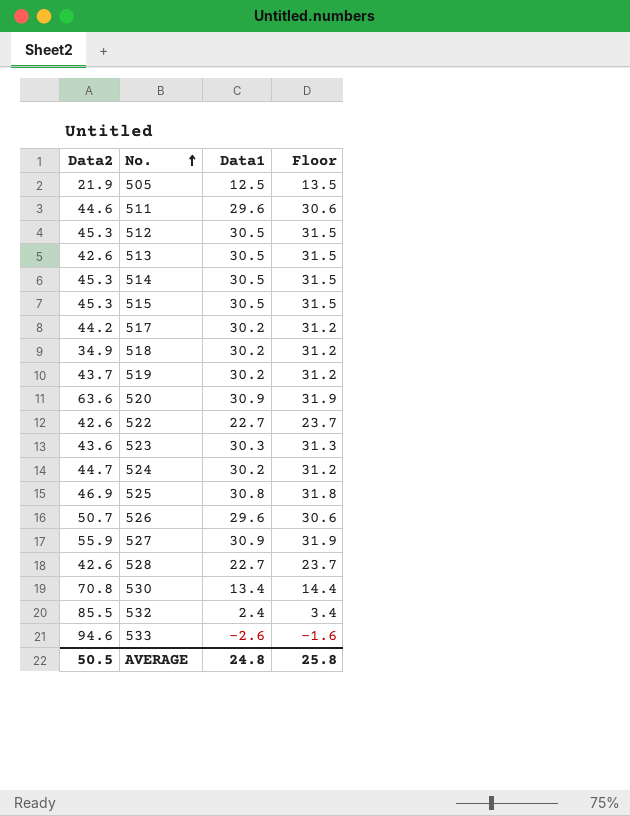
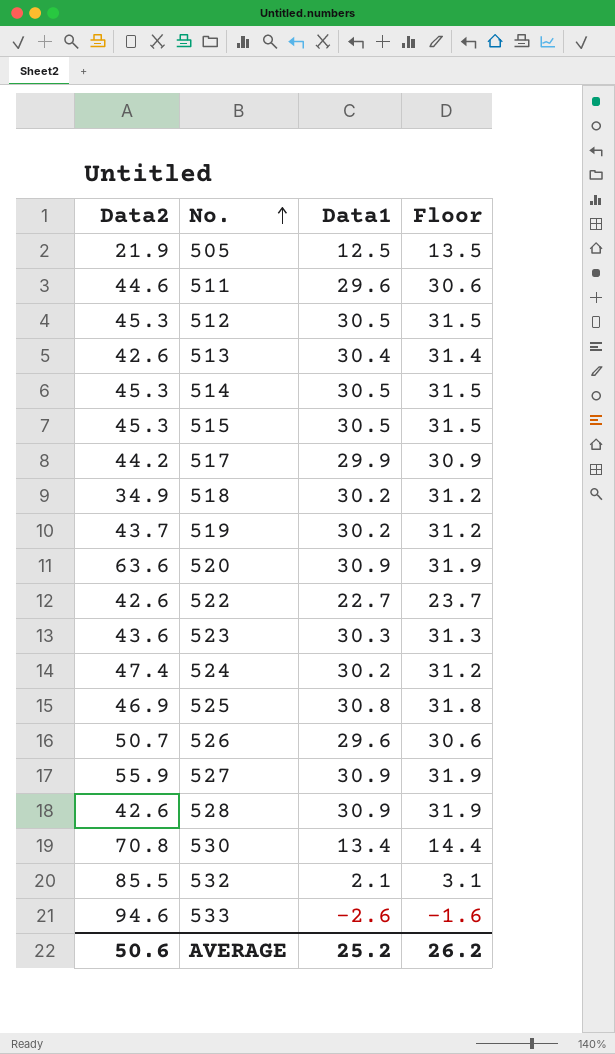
513 | Data1: 30.5 -> 30.4
513 | Floor: 31.5 -> 31.4
517 | Data1: 30.2 -> 29.9
517 | Floor: 31.2 -> 30.9
524 | Data2: 44.7 -> 47.4
528 | Data1: 22.7 -> 30.9
528 | Floor: 23.7 -> 31.9
532 | Data1: 2.4 -> 2.1
532 | Floor: 3.4 -> 3.1
AVERAGE | Data2: 50.5 -> 50.6
AVERAGE | Data1: 24.8 -> 25.2
AVERAGE | Floor: 25.8 -> 26.2

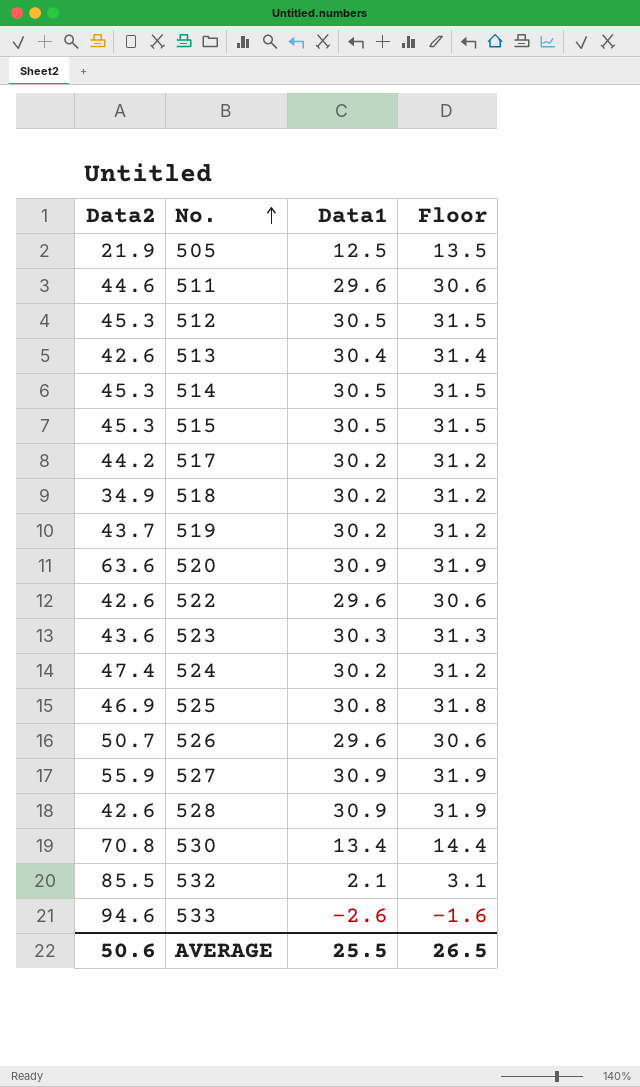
517 | Data1: 29.9 -> 30.2
517 | Floor: 30.9 -> 31.2
522 | Data1: 22.7 -> 29.6
522 | Floor: 23.7 -> 30.6
AVERAGE | Data1: 25.2 -> 25.5
AVERAGE | Floor: 26.2 -> 26.5

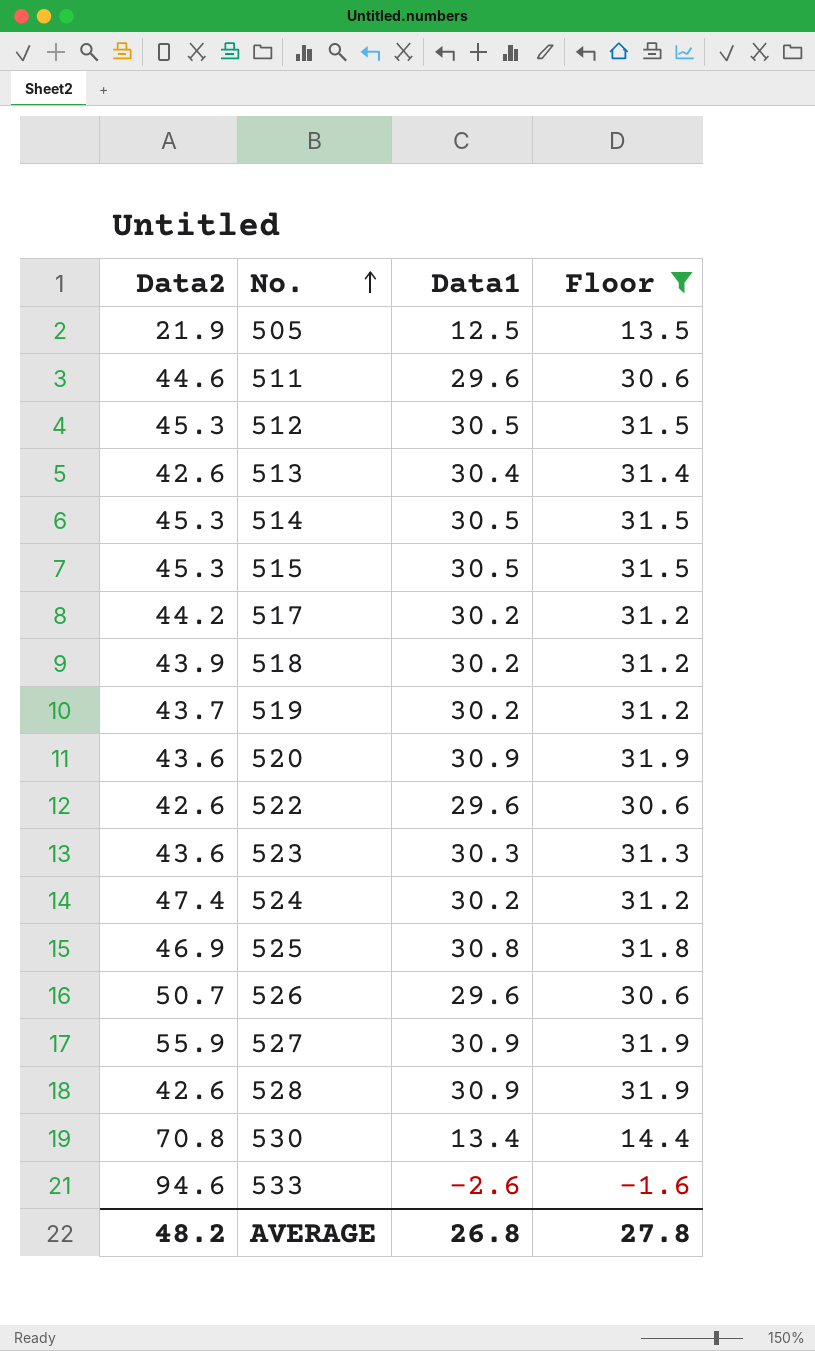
filter: none -> Floor != 3.1
518 | Data2: 34.9 -> 43.9
520 | Data2: 63.6 -> 43.6
AVERAGE | Data2: 50.6 -> 48.2
AVERAGE | Data1: 25.5 -> 26.8
AVERAGE | Floor: 26.5 -> 27.8

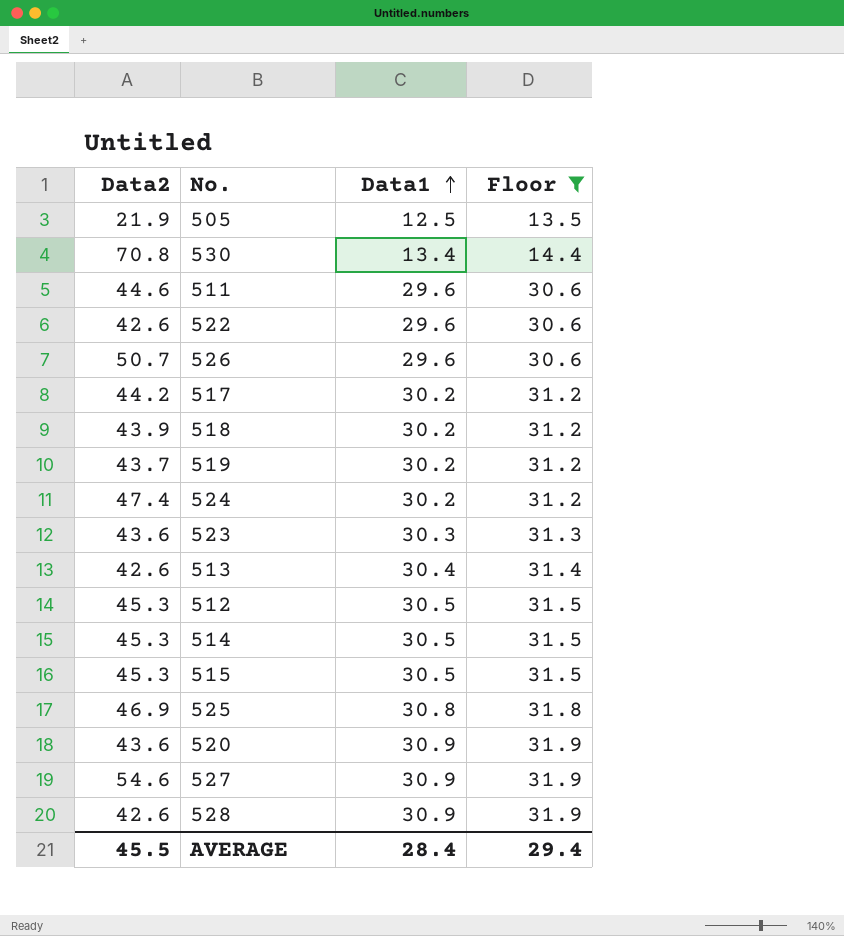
row order: No. ascending -> Data1 ascending
row 533: 94.6 | -2.6 | -1.6 -> none
527 | Data2: 55.9 -> 54.6
AVERAGE | Data2: 48.2 -> 45.5
AVERAGE | Data1: 26.8 -> 28.4
AVERAGE | Floor: 27.8 -> 29.4

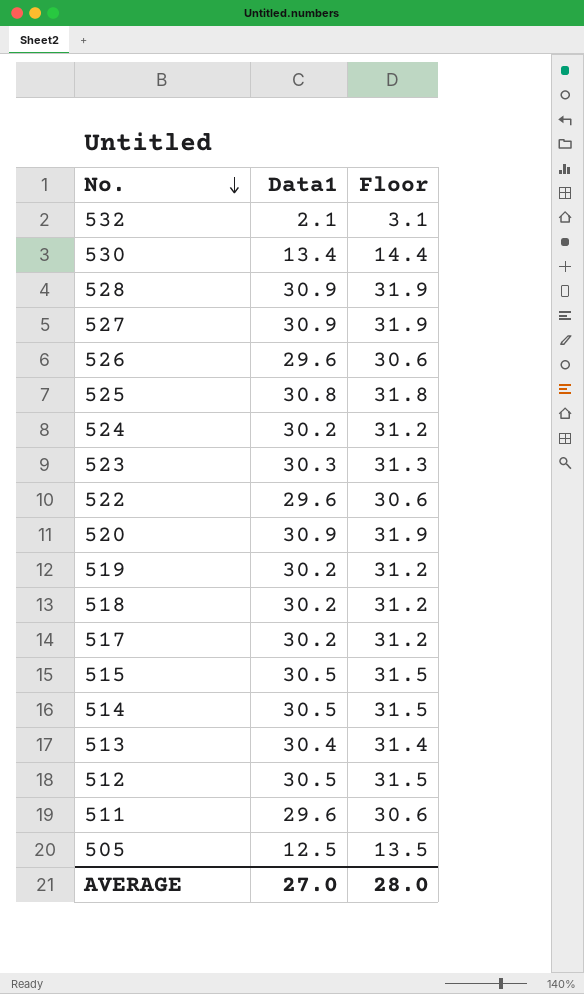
filter: Floor != 3.1 -> none
row order: Data1 ascending -> No. descending
column Data2 | position: 1 -> none
AVERAGE | Data1: 28.4 -> 27.0
AVERAGE | Floor: 29.4 -> 28.0

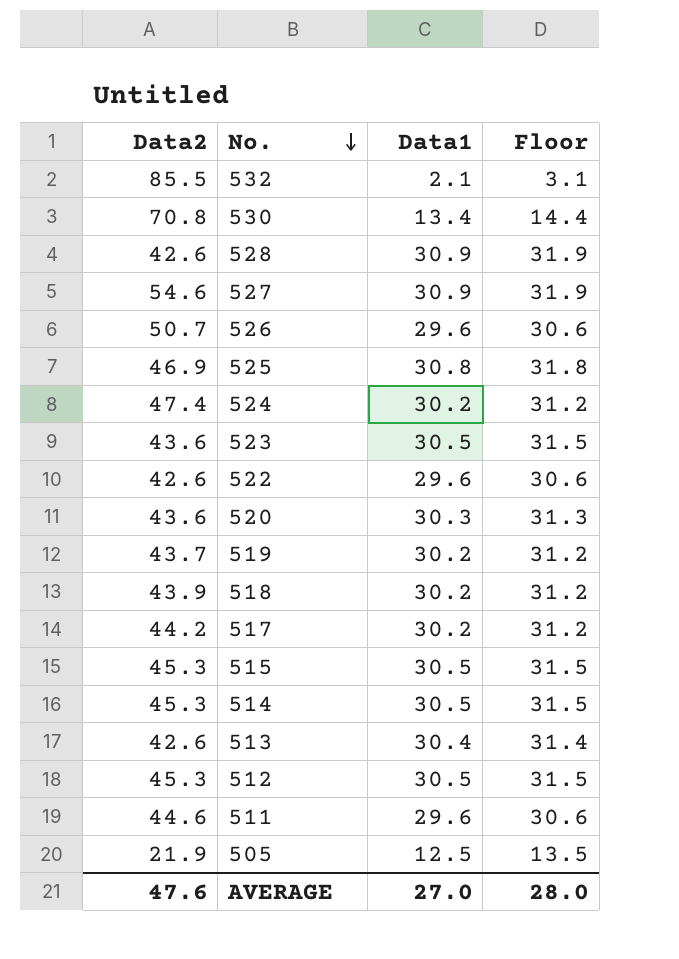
column Data2 | position: none -> 1
523 | Data1: 30.3 -> 30.5
523 | Floor: 31.3 -> 31.5
520 | Data1: 30.9 -> 30.3
520 | Floor: 31.9 -> 31.3

